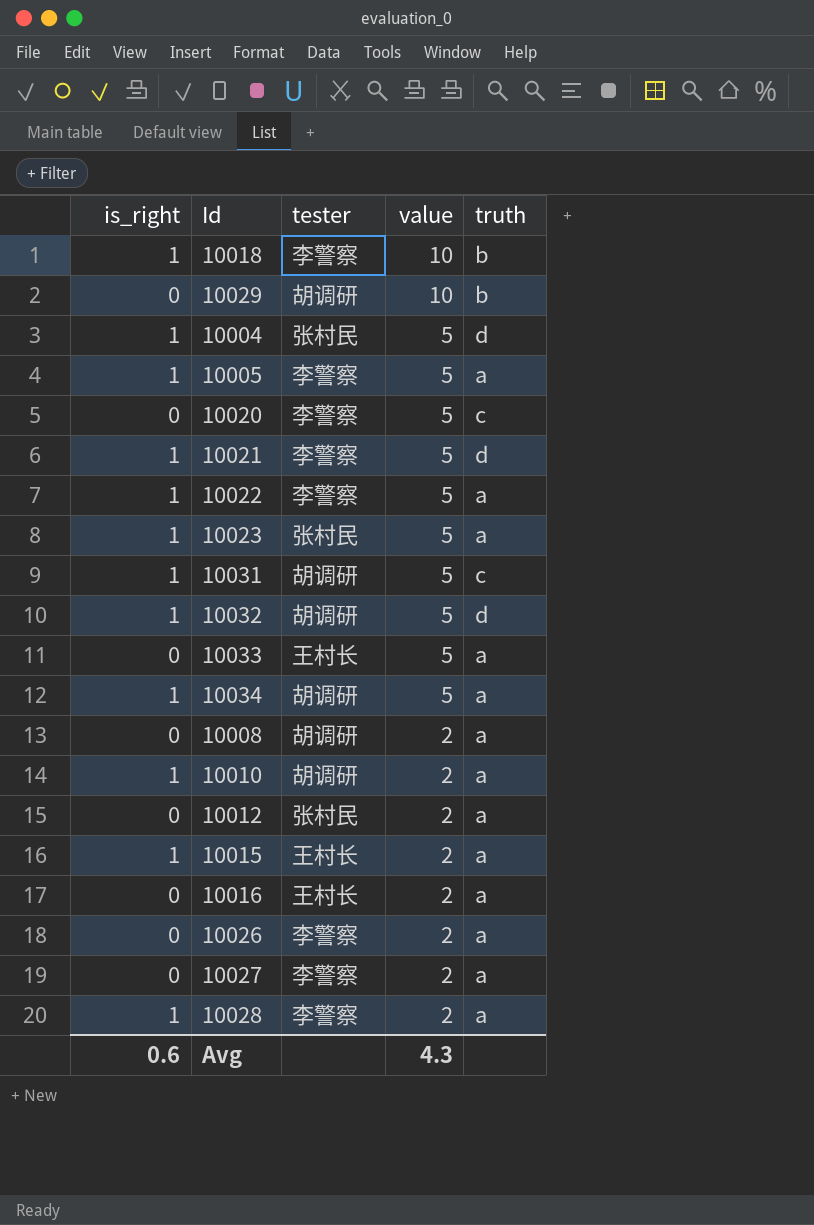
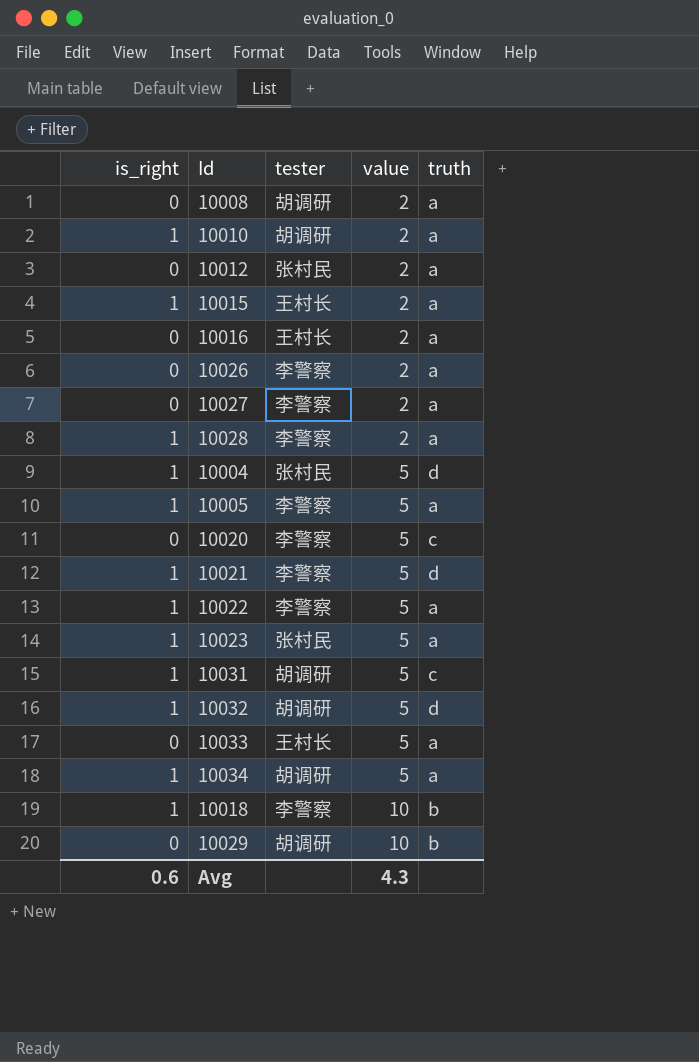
row order: value descending -> value ascending

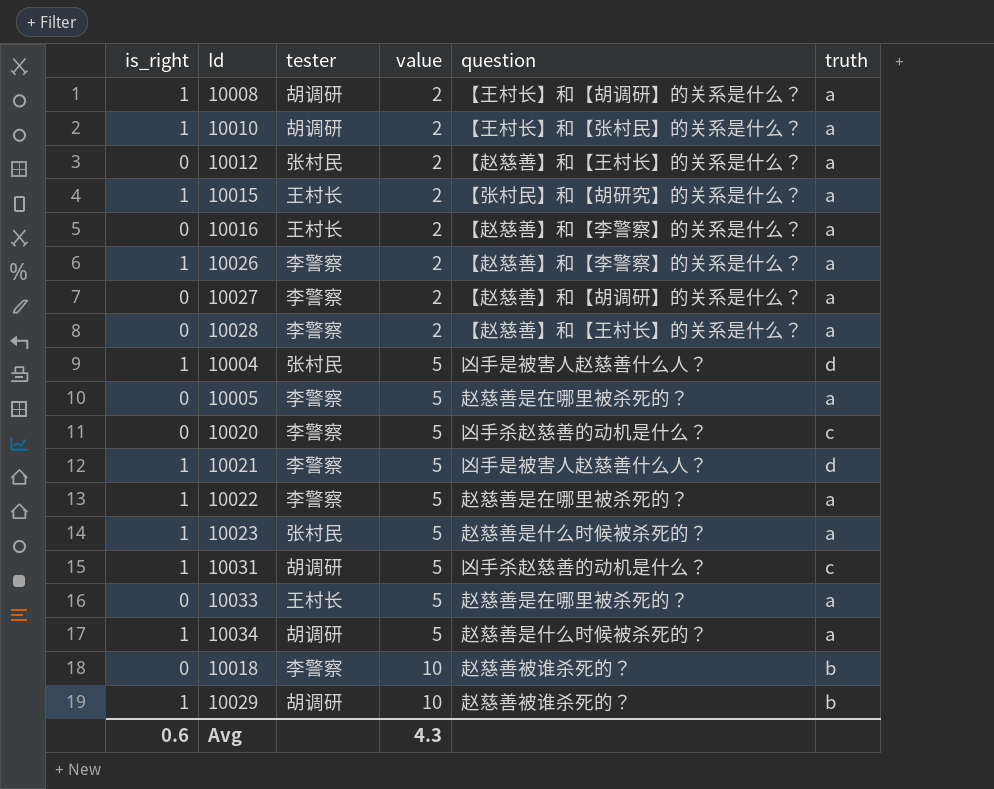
column question | position: none -> 5
row 10032: 1 | 胡调研 | 5 | d -> none
10008 | is_right: 0 -> 1
10026 | is_right: 0 -> 1
10028 | is_right: 1 -> 0
10005 | is_right: 1 -> 0
10018 | is_right: 1 -> 0
10029 | is_right: 0 -> 1

